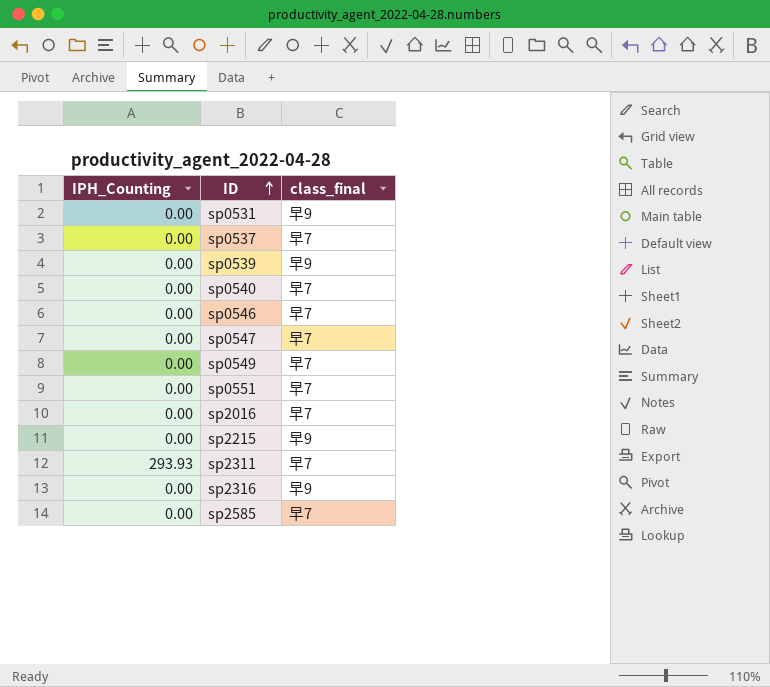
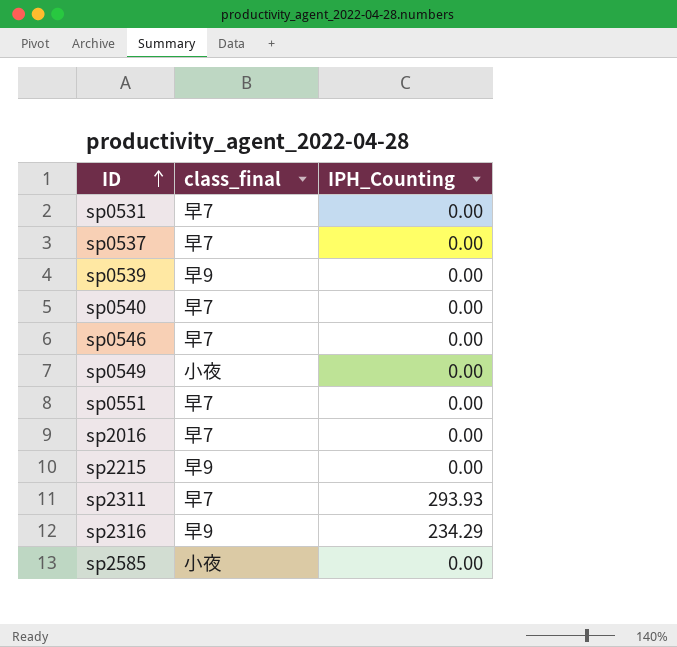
column IPH_Counting | position: 1 -> 3
row sp0547: 0.00 | 早7 -> none
sp0531 | class_final: 早9 -> 早7
sp0549 | class_final: 早7 -> 小夜
sp2316 | IPH_Counting: 0.00 -> 234.29
sp2585 | class_final: 早7 -> 小夜

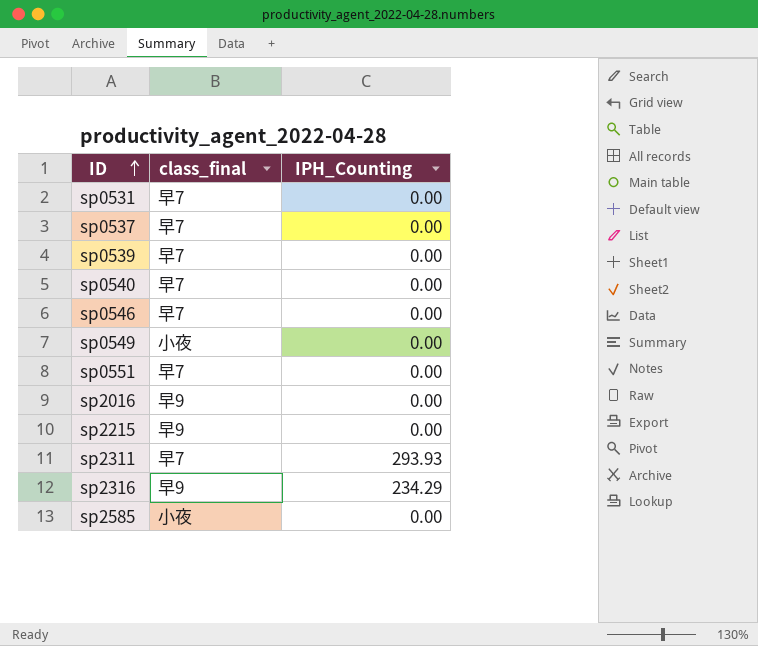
sp0539 | class_final: 早9 -> 早7
sp2016 | class_final: 早7 -> 早9

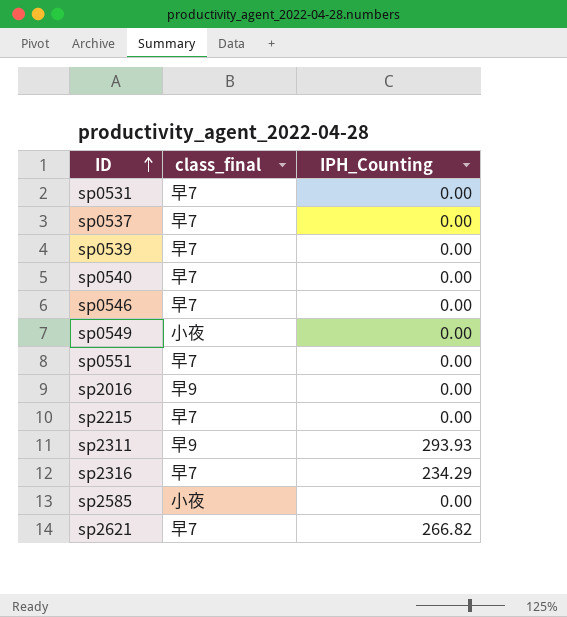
sp2215 | class_final: 早9 -> 早7
sp2311 | class_final: 早7 -> 早9
sp2316 | class_final: 早9 -> 早7
row sp2621: none -> 早7 | 266.82

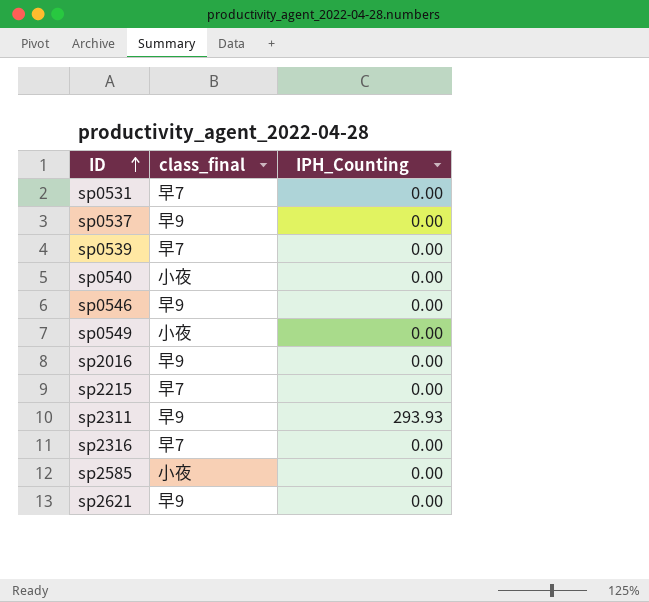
row sp0551: 早7 | 0.00 -> none
sp0537 | class_final: 早7 -> 早9
sp0540 | class_final: 早7 -> 小夜
sp0546 | class_final: 早7 -> 早9
sp2316 | IPH_Counting: 234.29 -> 0.00
sp2621 | class_final: 早7 -> 早9
sp2621 | IPH_Counting: 266.82 -> 0.00

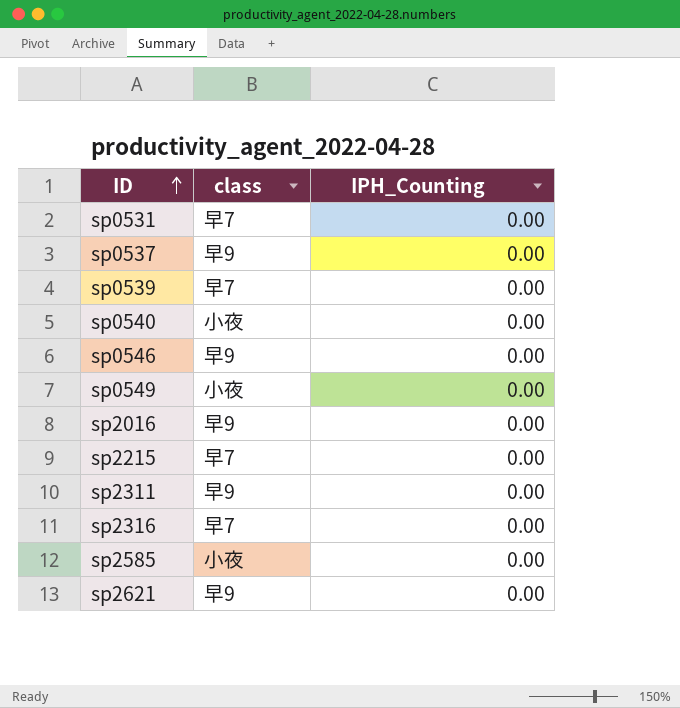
column name: class_final -> class
sp2311 | IPH_Counting: 293.93 -> 0.00

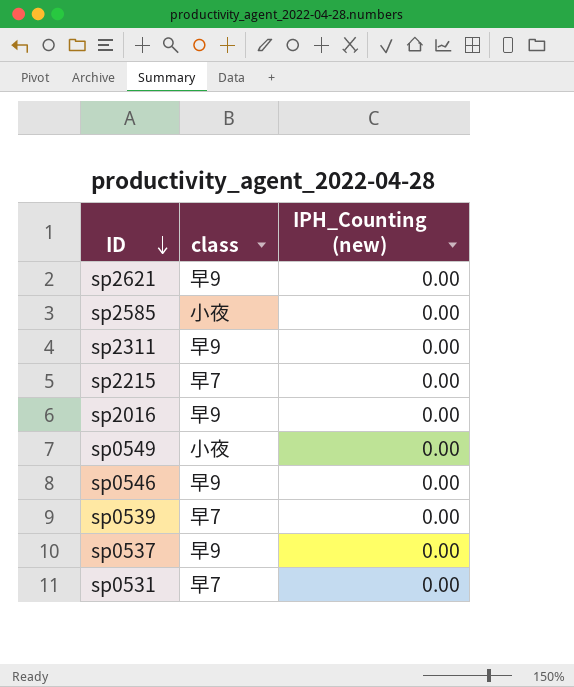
row order: ID ascending -> ID descending
column name: IPH_Counting -> IPH_Counting (new)
row sp0540: 小夜 | 0.00 -> none
row sp2316: 早7 | 0.00 -> none

